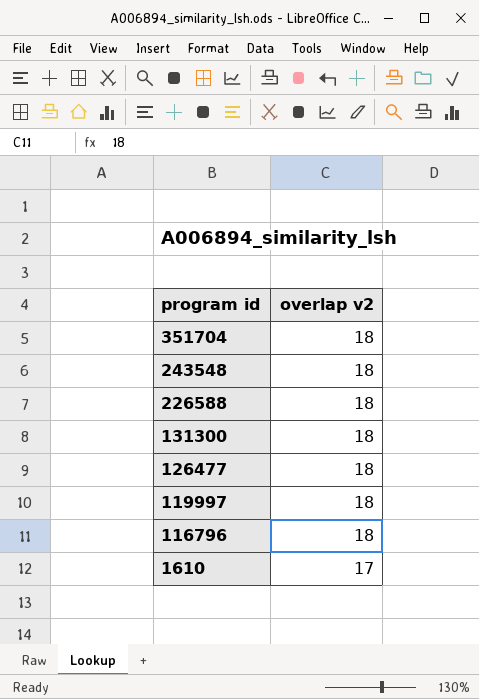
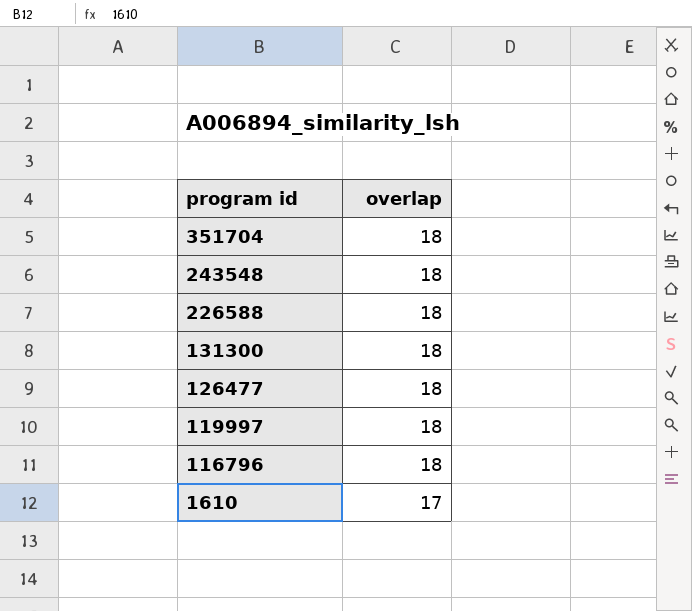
column name: overlap v2 -> overlap

